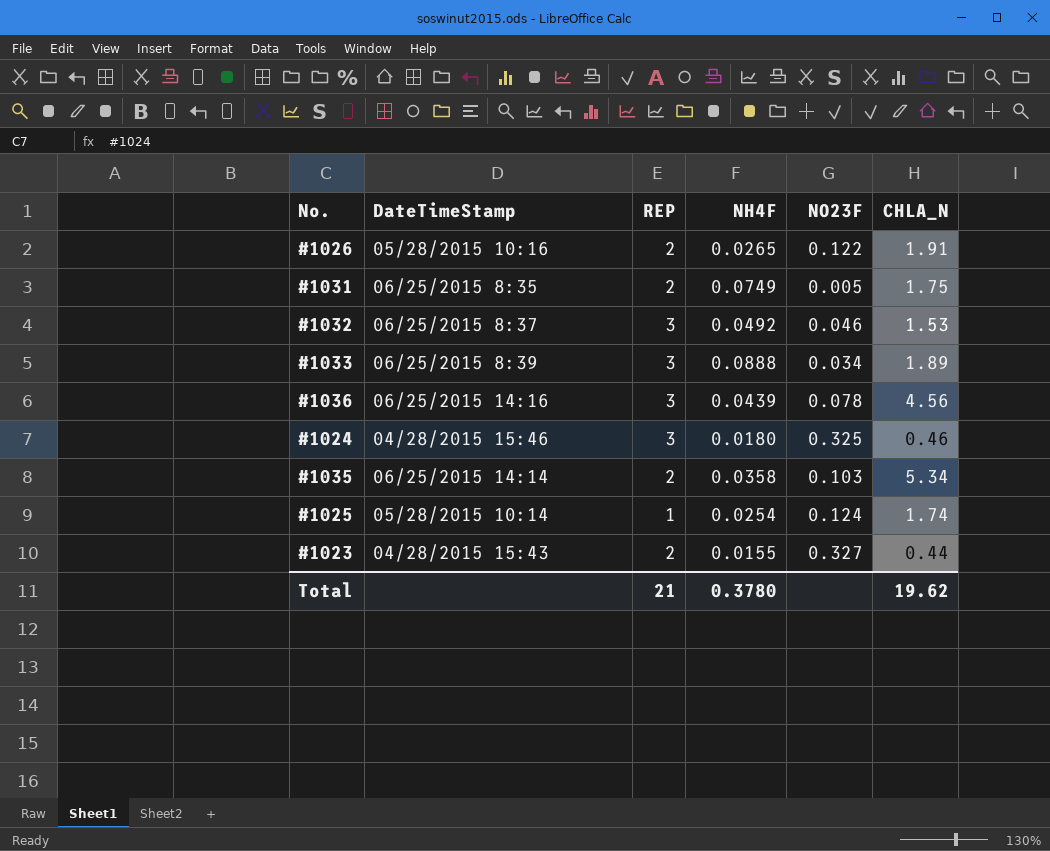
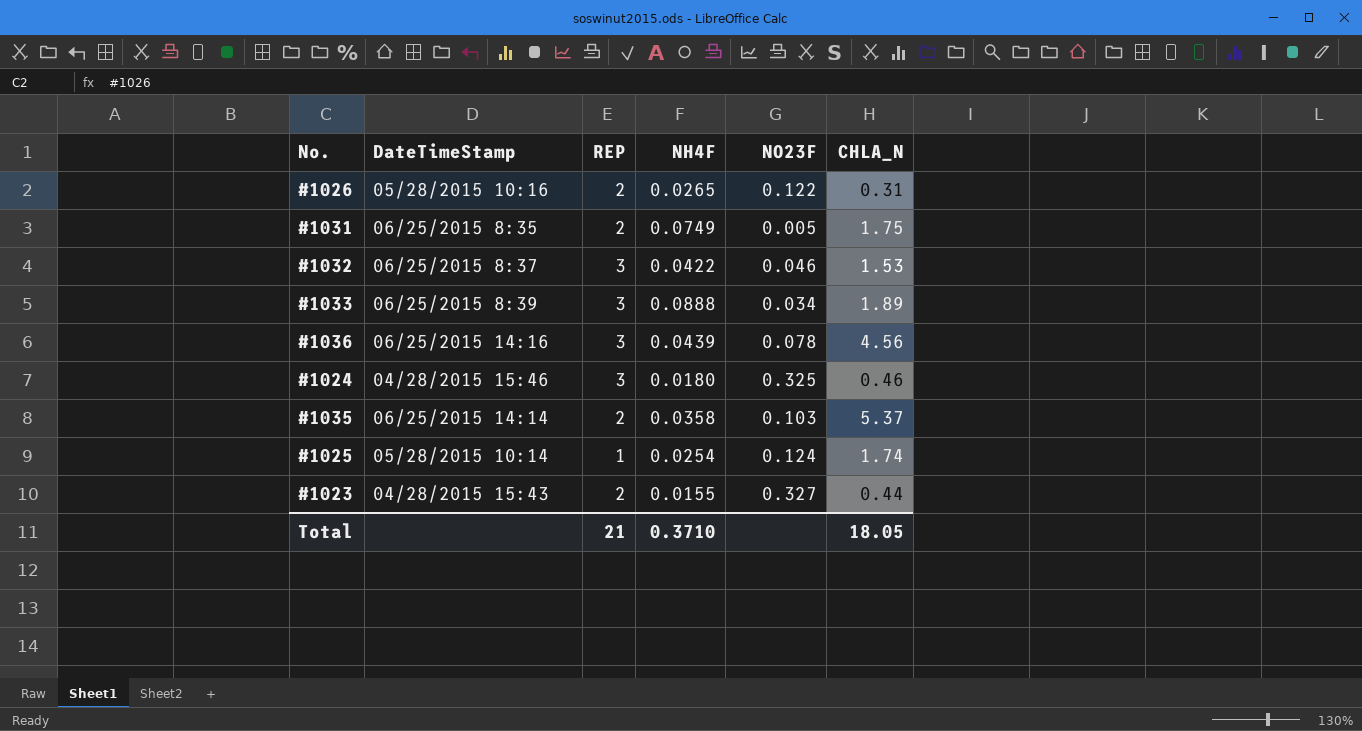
#1026 | CHLA_N: 1.91 -> 0.31
#1032 | NH4F: 0.0492 -> 0.0422
#1035 | CHLA_N: 5.34 -> 5.37
Total | NH4F: 0.3780 -> 0.3710
Total | CHLA_N: 19.62 -> 18.05

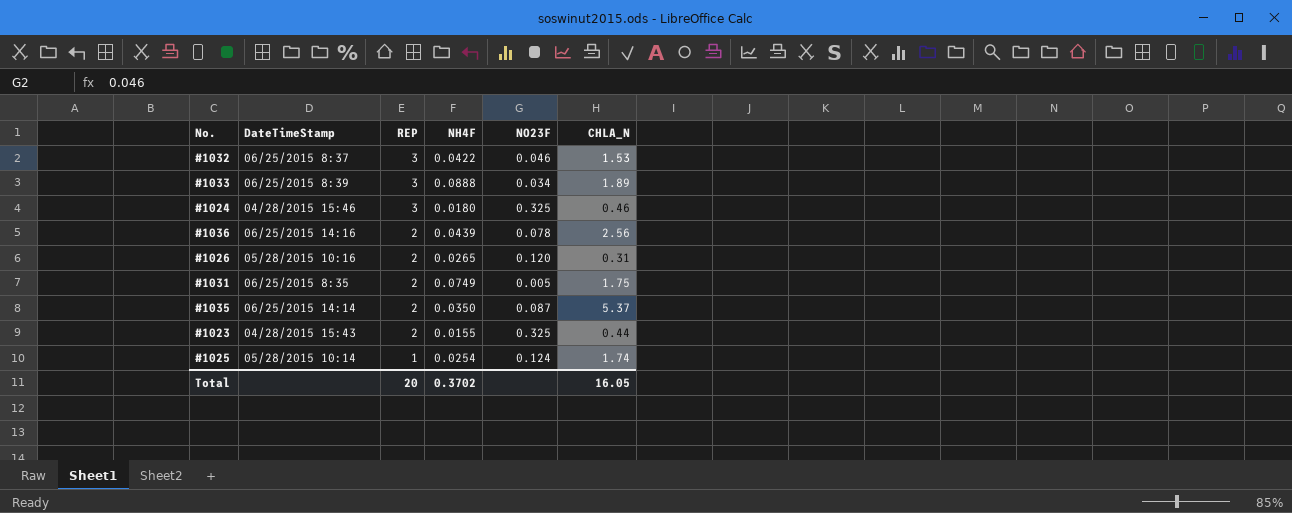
row order: none -> REP descending
#1036 | REP: 3 -> 2
#1036 | CHLA_N: 4.56 -> 2.56
#1026 | NO23F: 0.122 -> 0.120
#1035 | NH4F: 0.0358 -> 0.0350
#1035 | NO23F: 0.103 -> 0.087
#1023 | NO23F: 0.327 -> 0.325
Total | REP: 21 -> 20
Total | NH4F: 0.3710 -> 0.3702
Total | CHLA_N: 18.05 -> 16.05

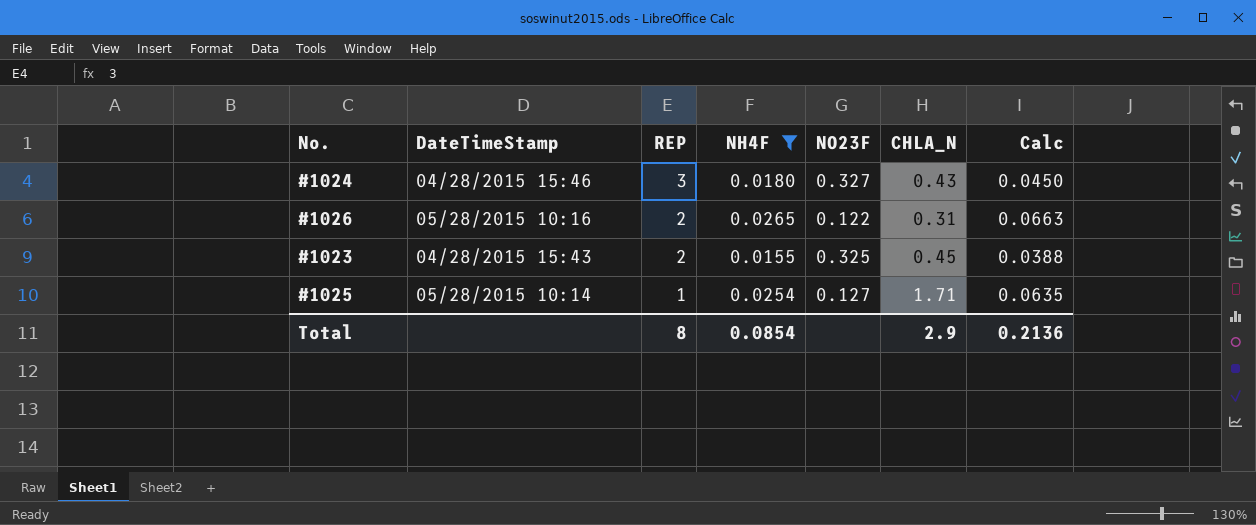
filter: none -> NH4F <= 0.0265
column Calc | formula: none -> [NH4F] * 2.5
#1024 | NO23F: 0.325 -> 0.327
#1024 | CHLA_N: 0.46 -> 0.43
#1026 | NO23F: 0.120 -> 0.122
#1023 | CHLA_N: 0.44 -> 0.45
#1025 | NO23F: 0.124 -> 0.127
#1025 | CHLA_N: 1.74 -> 1.71
Total | REP: 20 -> 8
Total | NH4F: 0.3702 -> 0.0854
Total | CHLA_N: 16.05 -> 2.9

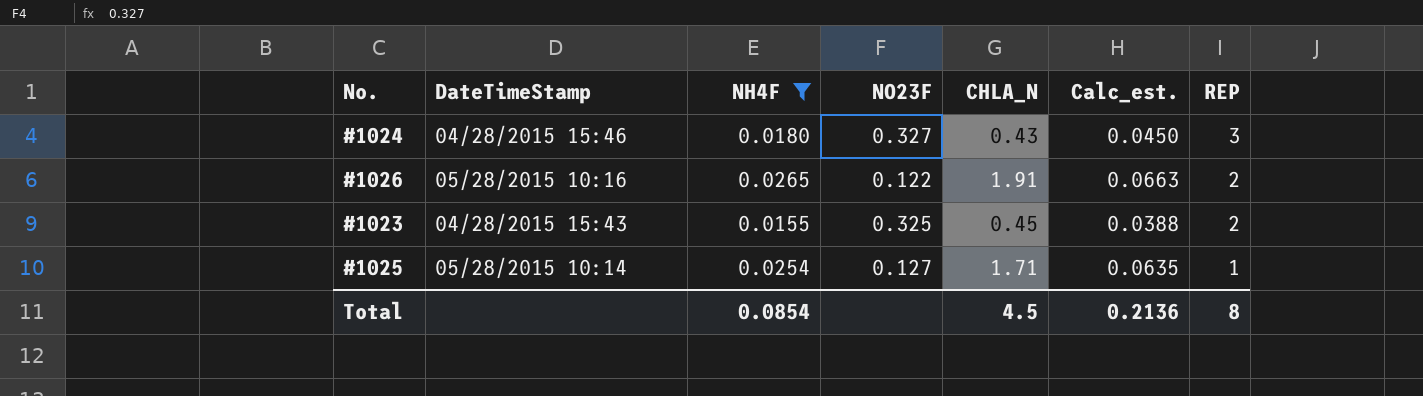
column name: Calc -> Calc_est.
column REP | position: 3 -> 7
#1026 | CHLA_N: 0.31 -> 1.91
Total | CHLA_N: 2.9 -> 4.5

